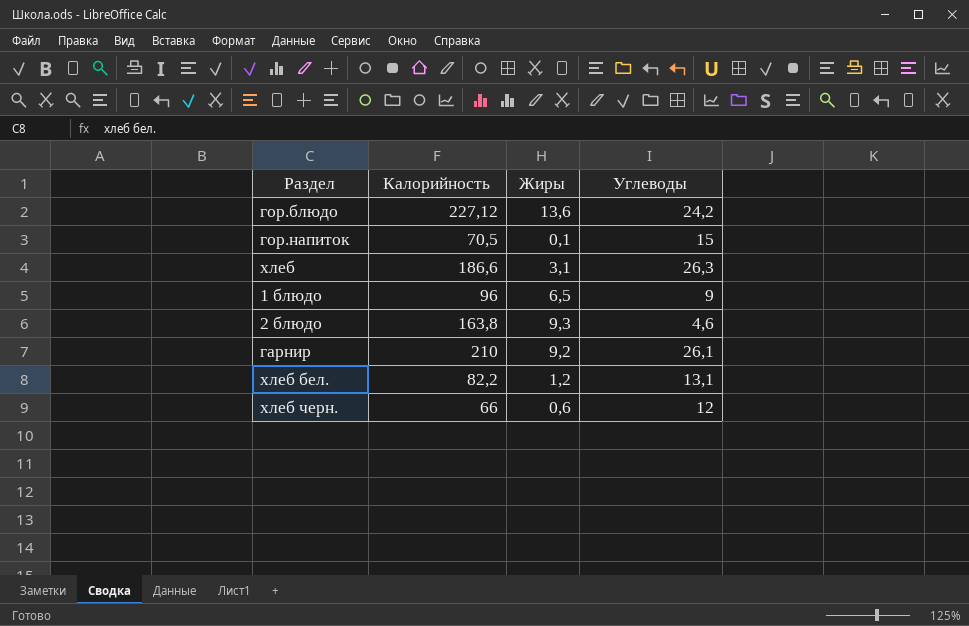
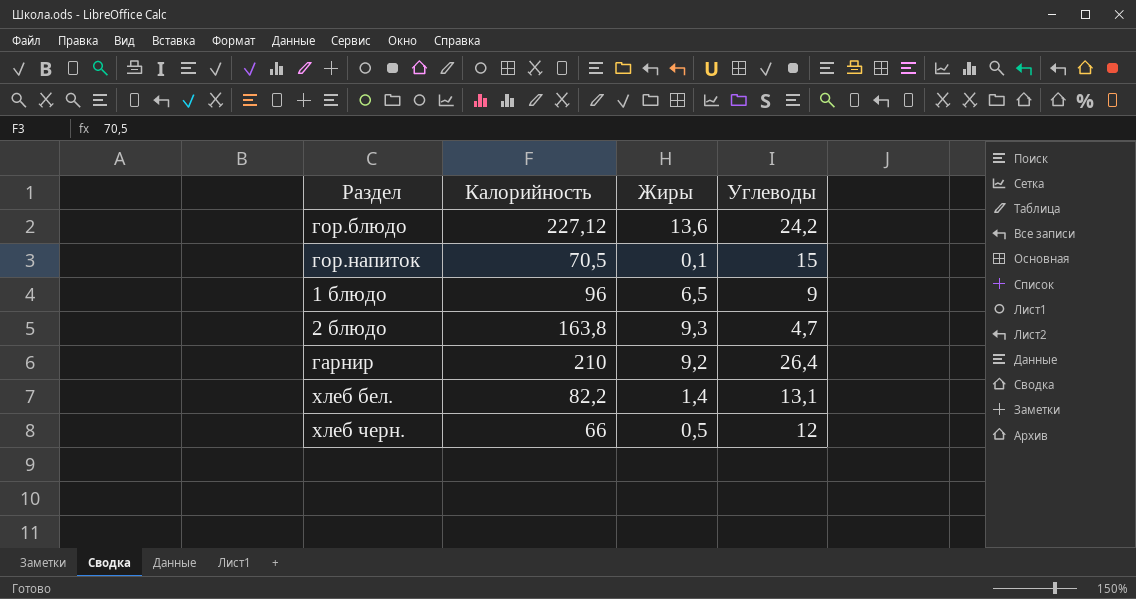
row хлеб: 186,6 | 3,1 | 26,3 -> none
2 блюдо | Углеводы: 4,6 -> 4,7
гарнир | Углеводы: 26,1 -> 26,4
хлеб бел. | Жиры: 1,2 -> 1,4
хлеб черн. | Жиры: 0,6 -> 0,5

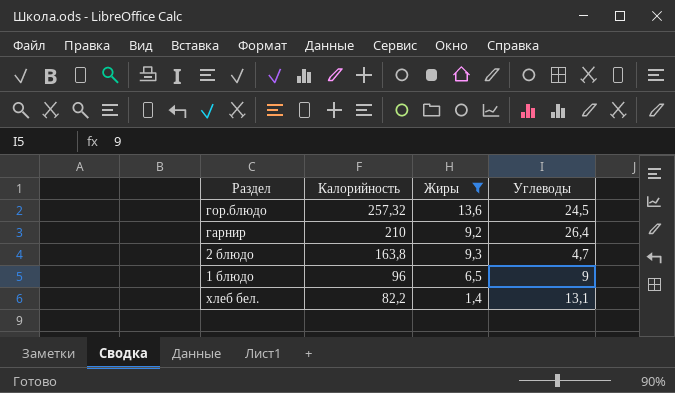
filter: none -> Жиры >= 1,4
row order: none -> Калорийность descending
гор.блюдо | Калорийность: 227,12 -> 257,32
гор.блюдо | Углеводы: 24,2 -> 24,5

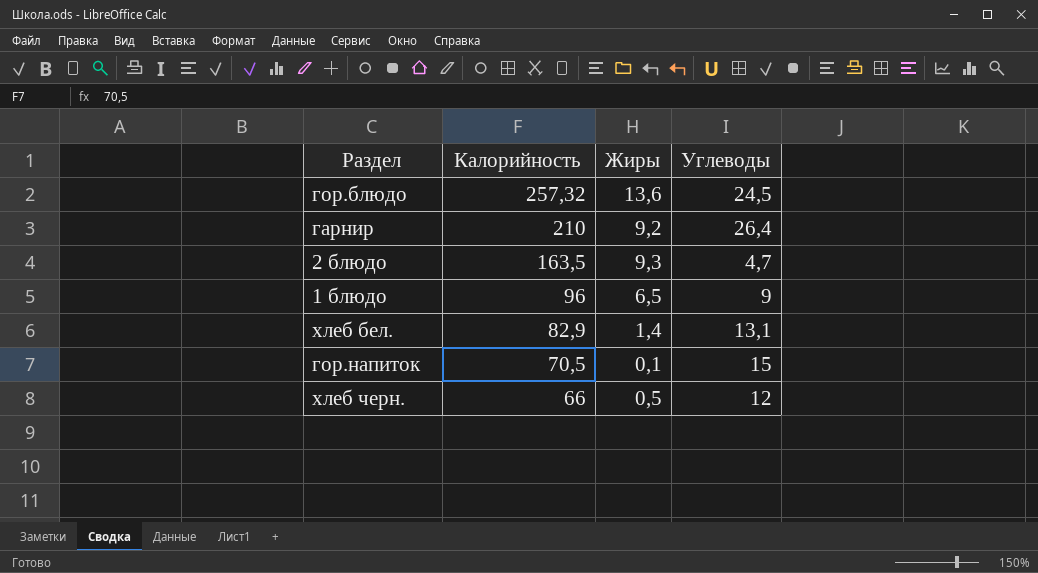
filter: Жиры >= 1,4 -> none
2 блюдо | Калорийность: 163,8 -> 163,5
хлеб бел. | Калорийность: 82,2 -> 82,9

